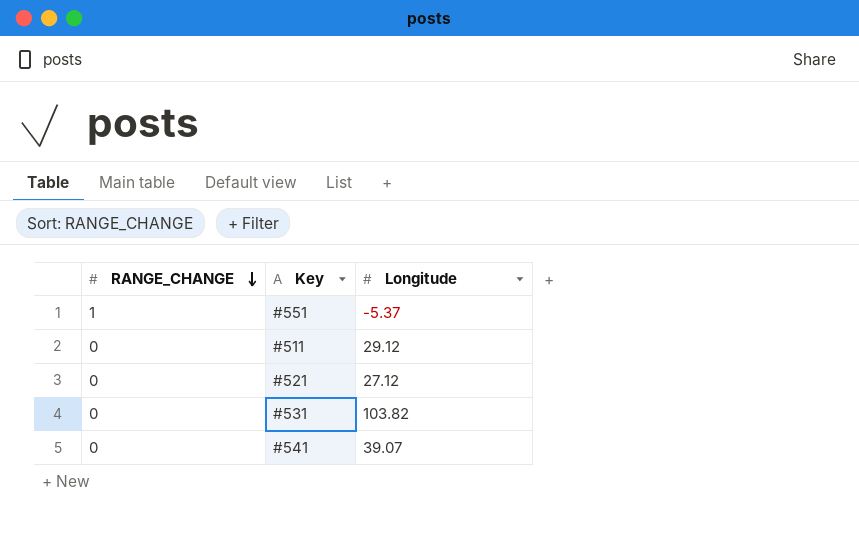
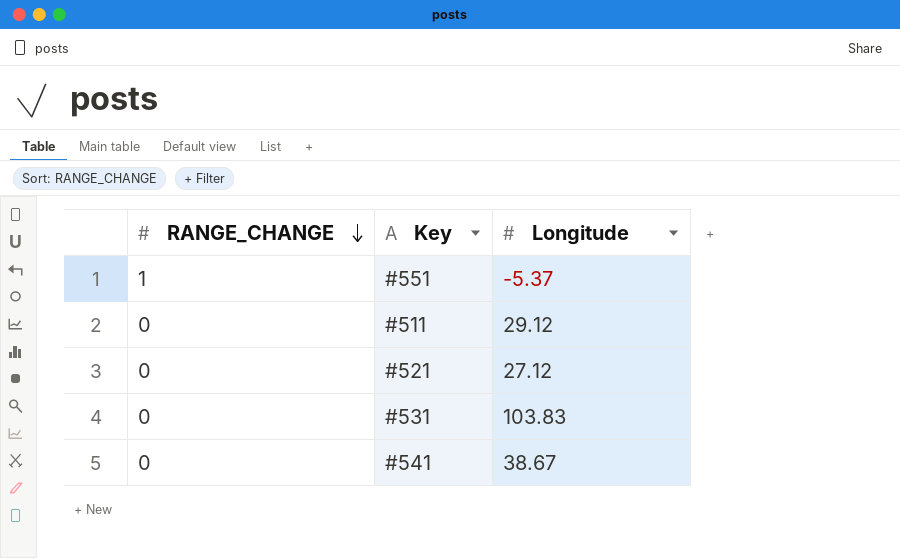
#531 | Longitude: 103.82 -> 103.83
#541 | Longitude: 39.07 -> 38.67

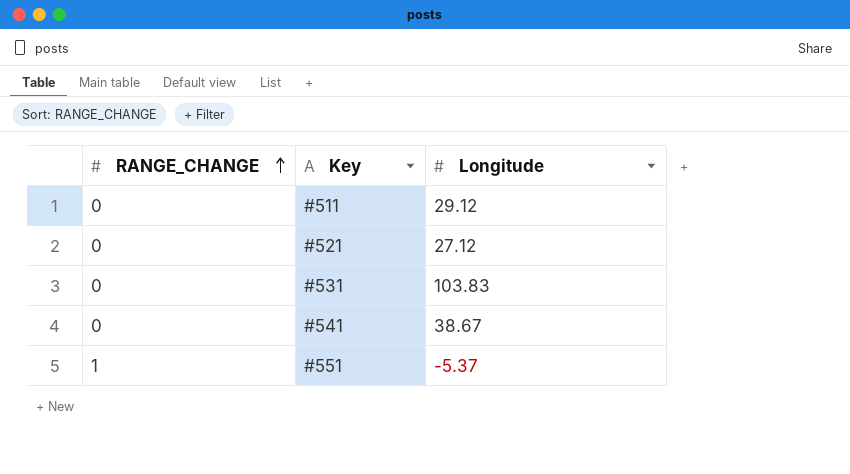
row order: RANGE_CHANGE descending -> RANGE_CHANGE ascending

